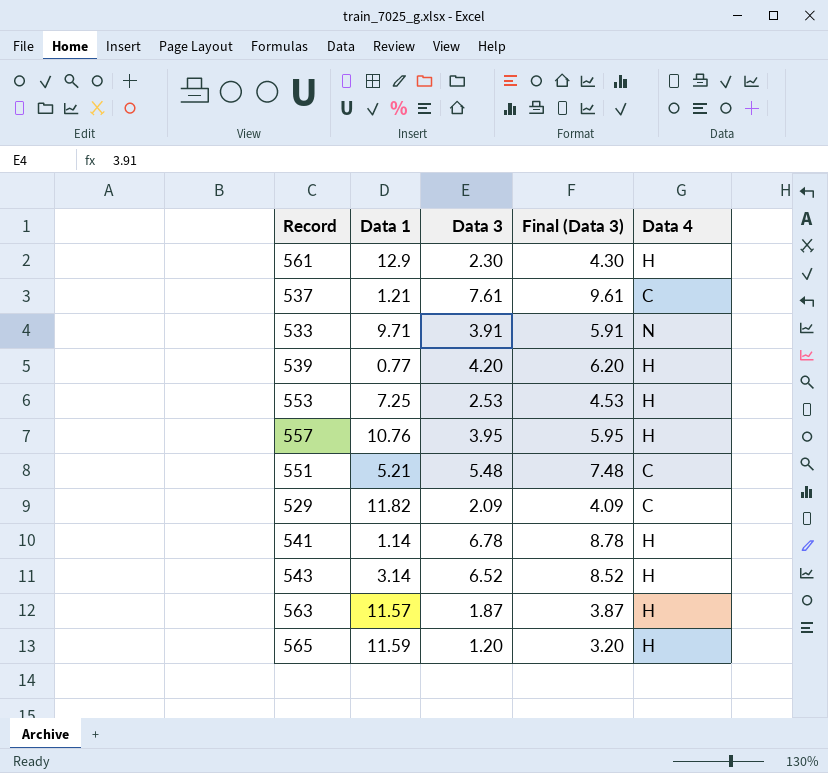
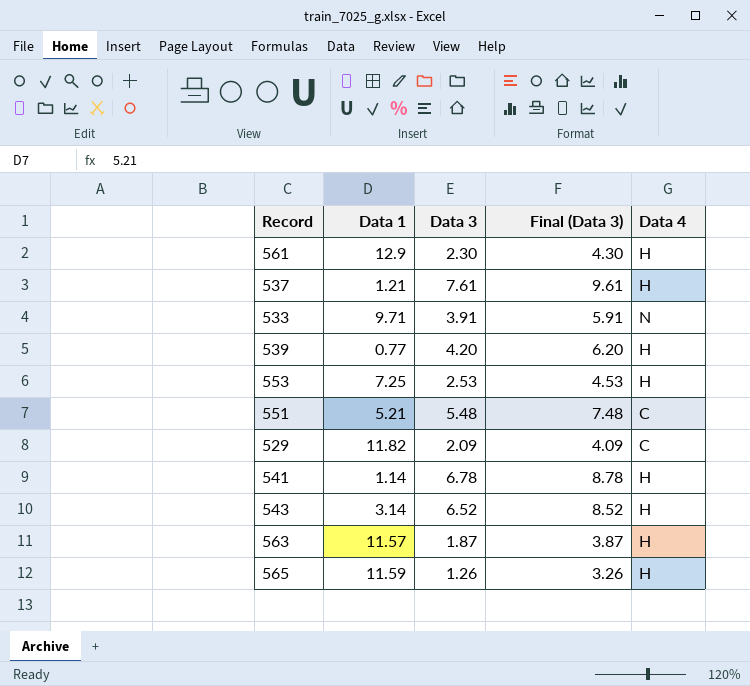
row 557: 10.76 | 3.95 | 5.95 | H -> none
537 | Data 4: C -> H
565 | Data 3: 1.20 -> 1.26
565 | Final (Data 3): 3.20 -> 3.26

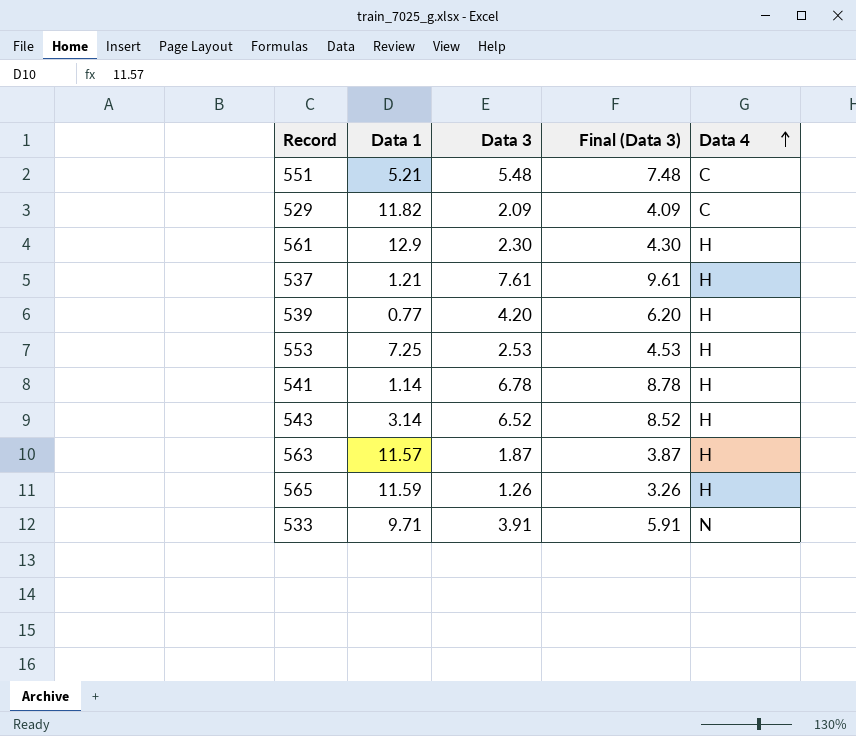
row order: none -> Data 4 ascending

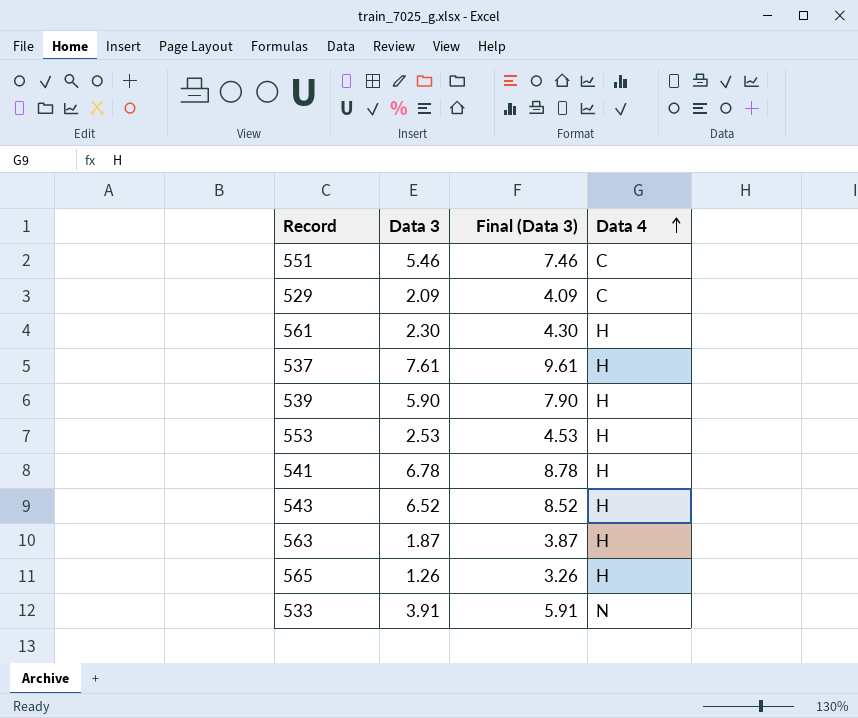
column Data 1 | position: 2 -> none
551 | Data 3: 5.48 -> 5.46
551 | Final (Data 3): 7.48 -> 7.46
539 | Data 3: 4.20 -> 5.90
539 | Final (Data 3): 6.20 -> 7.90

